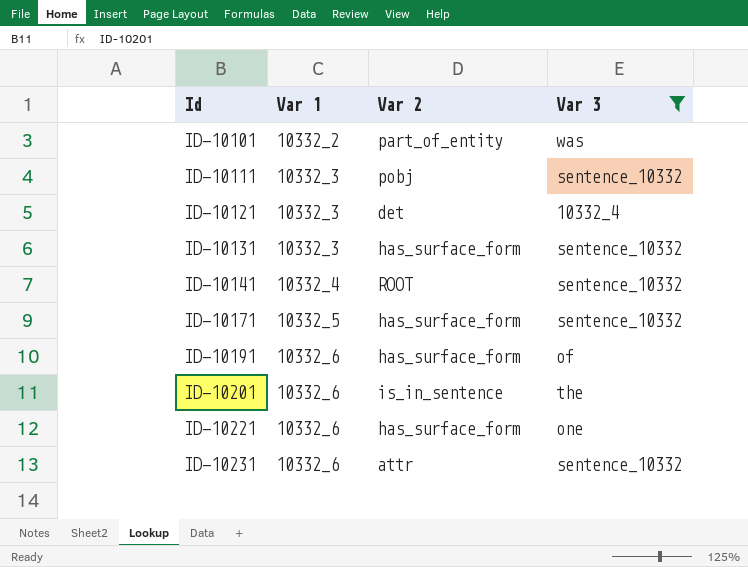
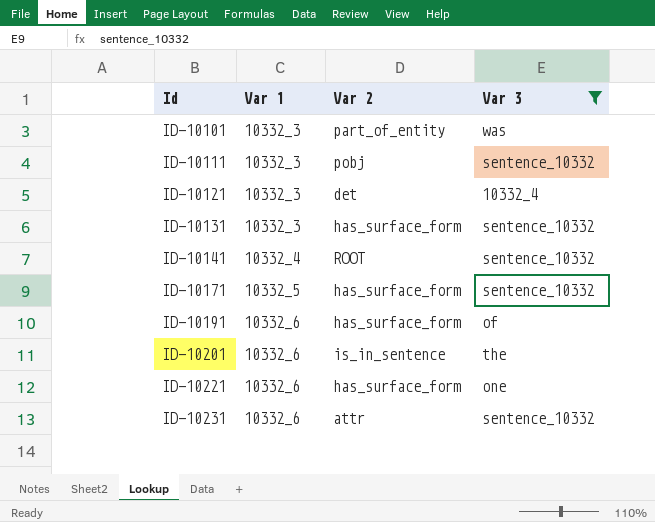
ID-10101 | Var 1: 10332_2 -> 10332_3

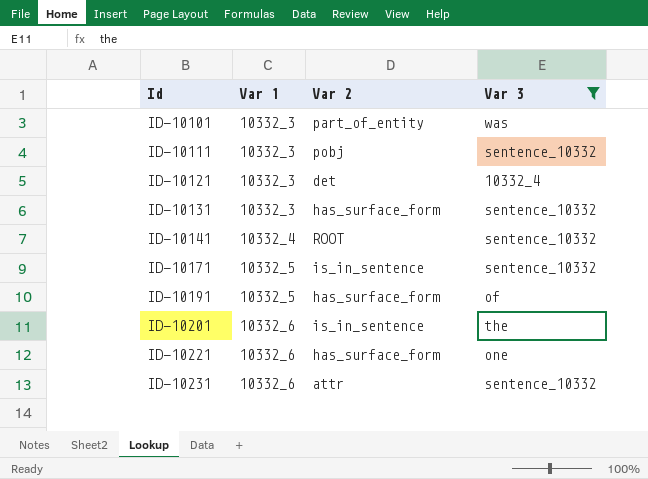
ID-10171 | Var 2: has_surface_form -> is_in_sentence
ID-10191 | Var 1: 10332_6 -> 10332_5

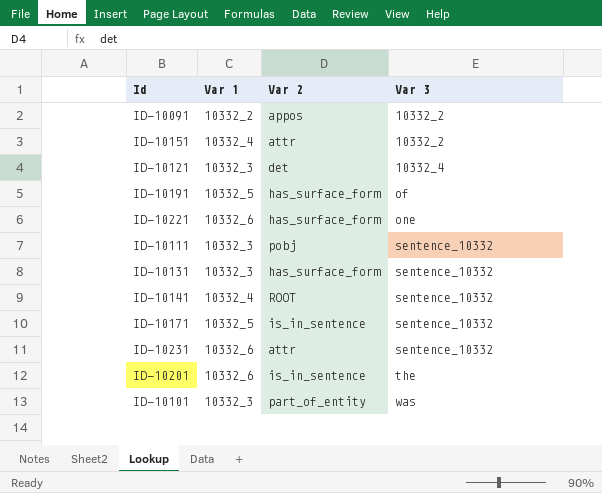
filter: Var 3 != 10332_2 -> none
row order: Id ascending -> Var 3 ascending

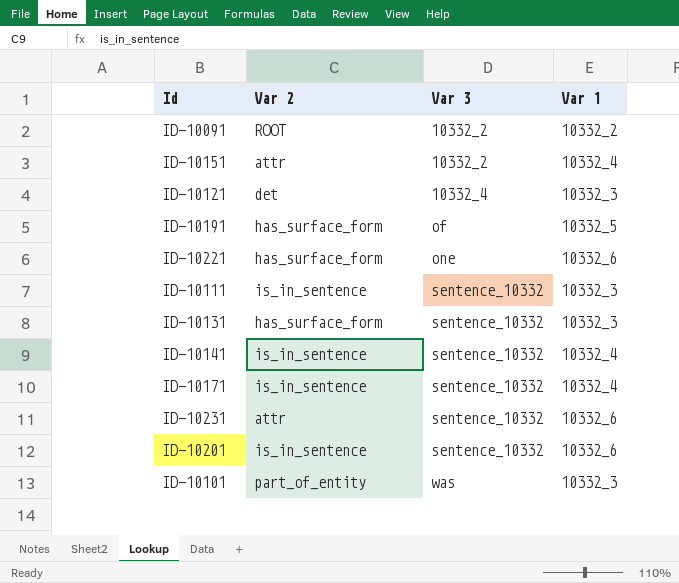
column Var 1 | position: 2 -> 4
ID-10091 | Var 2: appos -> ROOT
ID-10111 | Var 2: pobj -> is_in_sentence
ID-10141 | Var 2: ROOT -> is_in_sentence
ID-10171 | Var 1: 10332_5 -> 10332_4
ID-10201 | Var 3: the -> sentence_10332

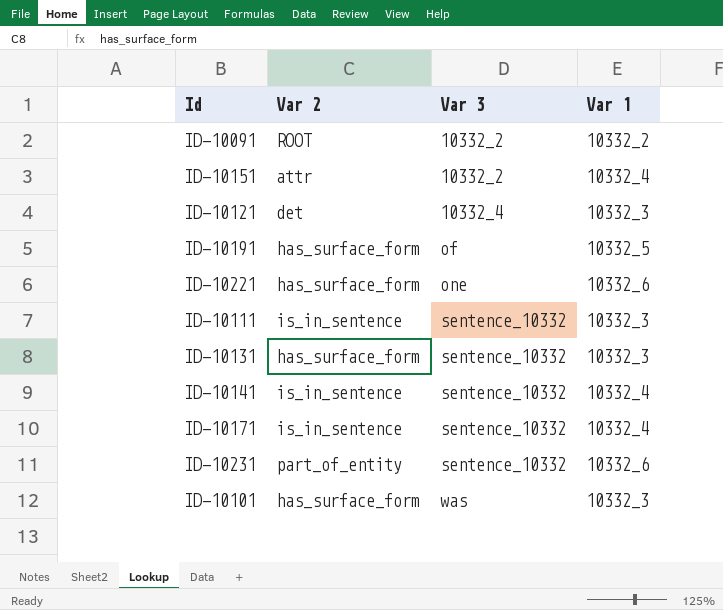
row ID-10201: is_in_sentence | sentence_10332 | 10332_6 -> none
ID-10231 | Var 2: attr -> part_of_entity
ID-10101 | Var 2: part_of_entity -> has_surface_form

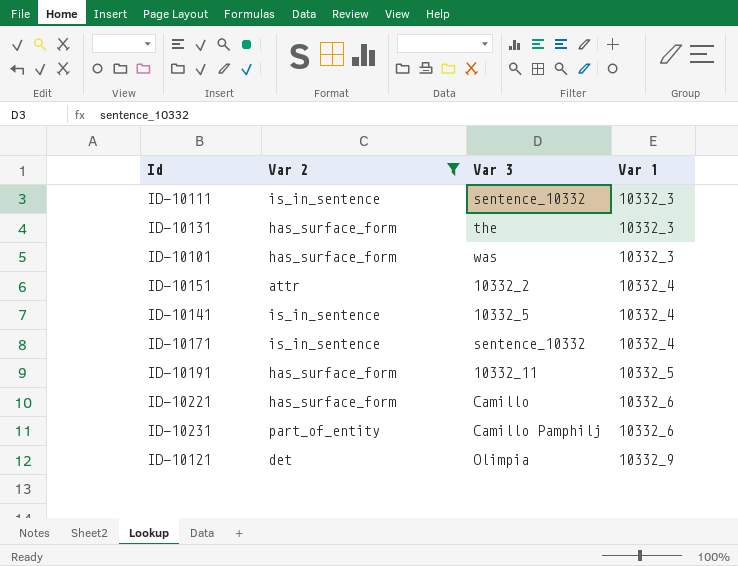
filter: none -> Var 2 != ROOT
row order: Var 3 ascending -> Var 1 ascending
ID-10131 | Var 3: sentence_10332 -> the
ID-10141 | Var 3: sentence_10332 -> 10332_5
ID-10191 | Var 3: of -> 10332_11
ID-10221 | Var 3: one -> Camillo
ID-10231 | Var 3: sentence_10332 -> Camillo Pamphilj
ID-10121 | Var 3: 10332_4 -> Olimpia
ID-10121 | Var 1: 10332_3 -> 10332_9

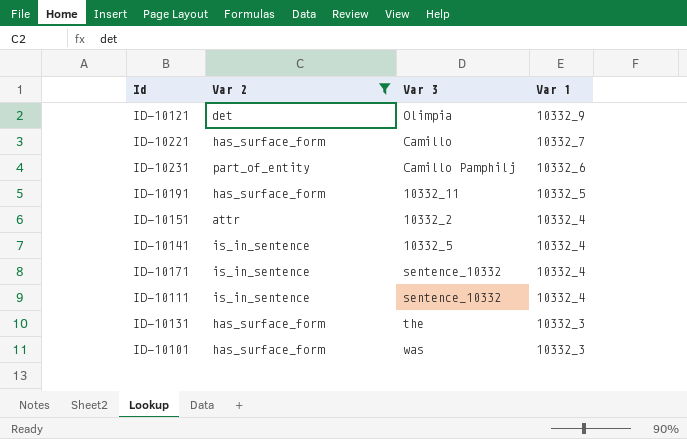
row order: Var 1 ascending -> Var 1 descending
ID-10221 | Var 1: 10332_6 -> 10332_7
ID-10111 | Var 1: 10332_3 -> 10332_4

